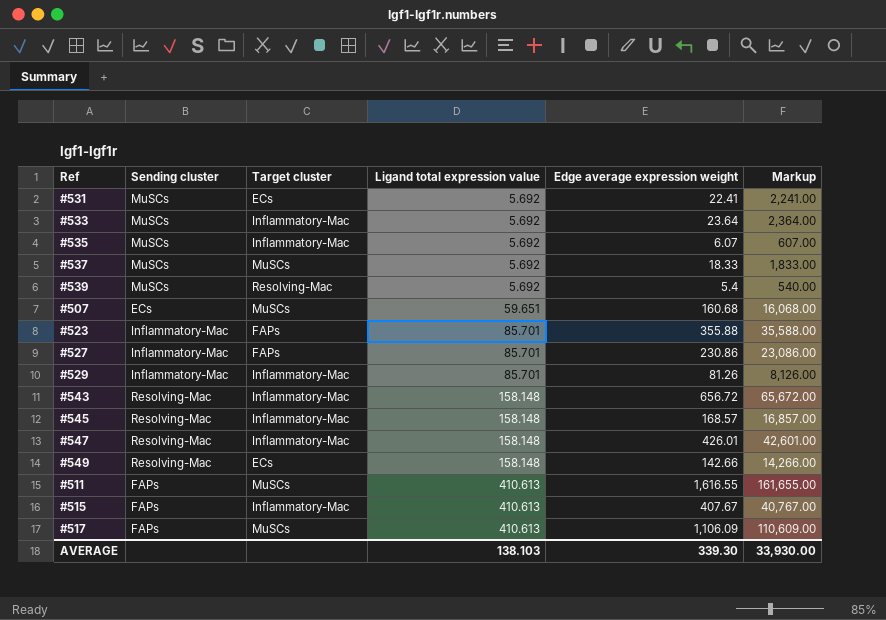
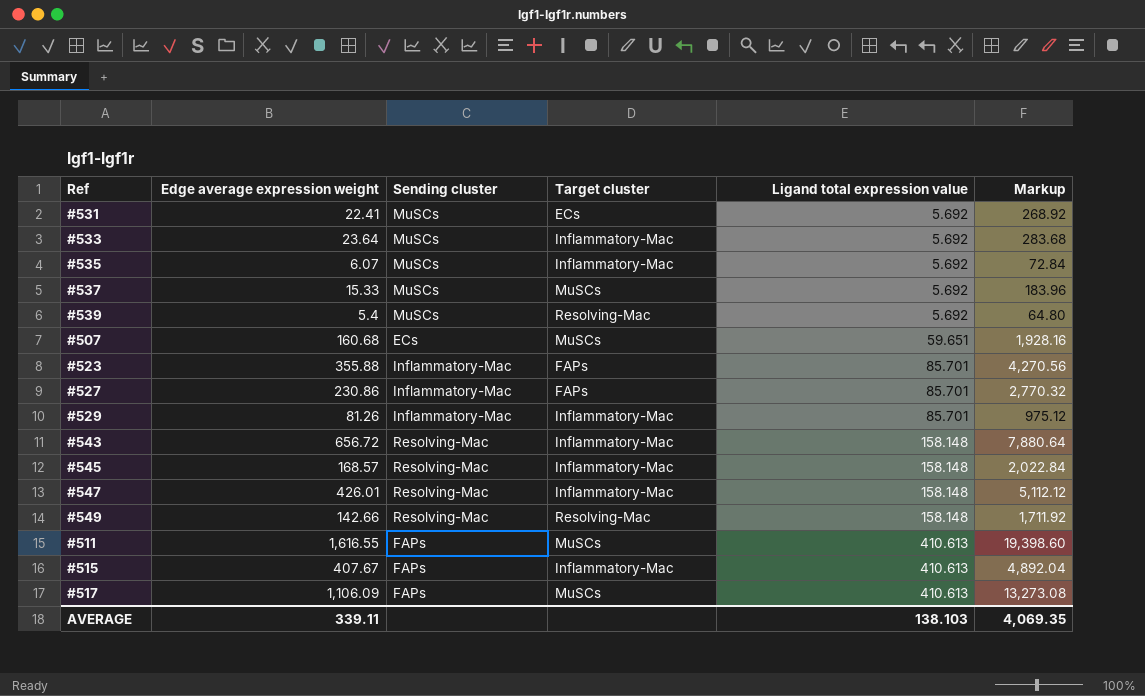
column Edge average expression weight | position: 5 -> 2
column Markup | formula: [Edge average expression weight] * 100 -> [Edge average expression weight] * 12
#537 | Edge average expression weight: 18.33 -> 15.33
#549 | Target cluster: ECs -> Resolving-Mac
AVERAGE | Edge average expression weight: 339.30 -> 339.11
AVERAGE | Markup: 33,930.00 -> 4,069.35

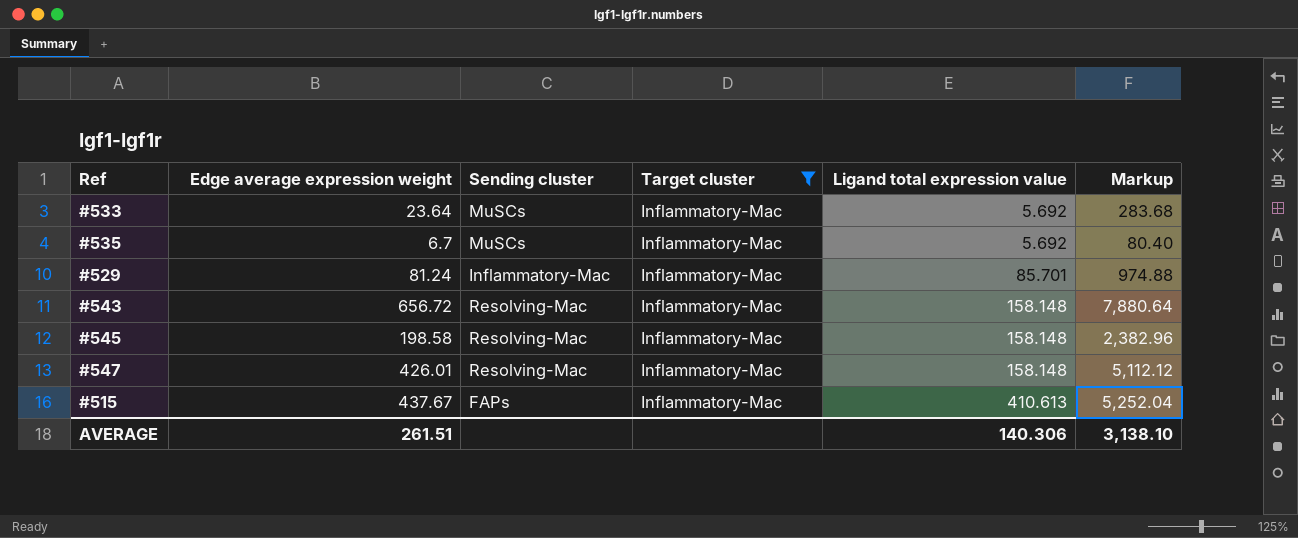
filter: none -> Target cluster = Inflammatory-Mac
#535 | Edge average expression weight: 6.07 -> 6.7
#535 | Markup: 72.84 -> 80.40
#529 | Edge average expression weight: 81.26 -> 81.24
#529 | Markup: 975.12 -> 974.88
#545 | Edge average expression weight: 168.57 -> 198.58
#545 | Markup: 2,022.84 -> 2,382.96
#515 | Edge average expression weight: 407.67 -> 437.67
#515 | Markup: 4,892.04 -> 5,252.04
AVERAGE | Edge average expression weight: 339.11 -> 261.51
AVERAGE | Ligand total expression value: 138.103 -> 140.306
AVERAGE | Markup: 4,069.35 -> 3,138.10

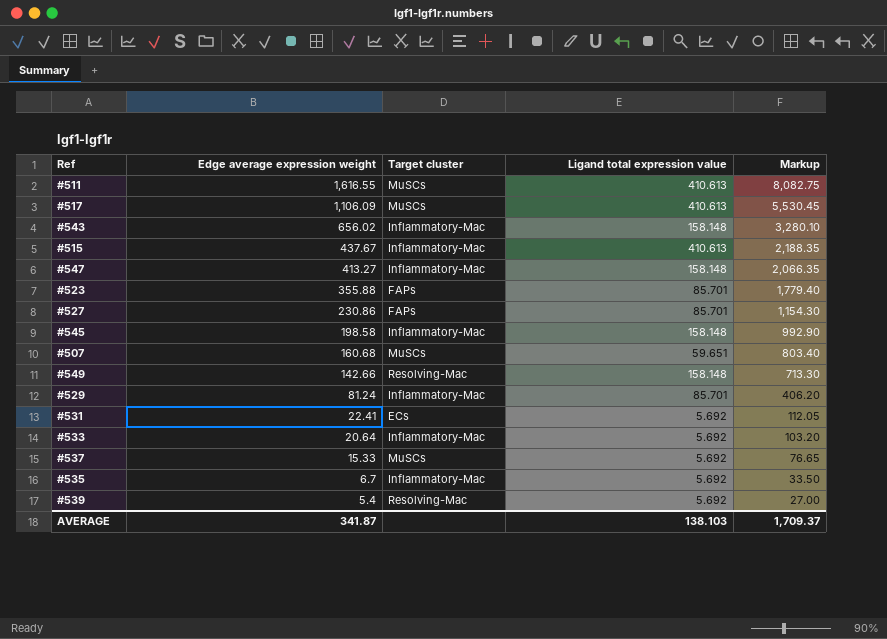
filter: Target cluster = Inflammatory-Mac -> none
row order: Ligand total expression value ascending -> Edge average expression weight descending
column Sending cluster | position: 3 -> none
column Markup | formula: [Edge average expression weight] * 12 -> [Edge average expression weight] * 5
#543 | Edge average expression weight: 656.72 -> 656.02
#547 | Edge average expression weight: 426.01 -> 413.27
#533 | Edge average expression weight: 23.64 -> 20.64
AVERAGE | Edge average expression weight: 261.51 -> 341.87
AVERAGE | Ligand total expression value: 140.306 -> 138.103
AVERAGE | Markup: 3,138.10 -> 1,709.37

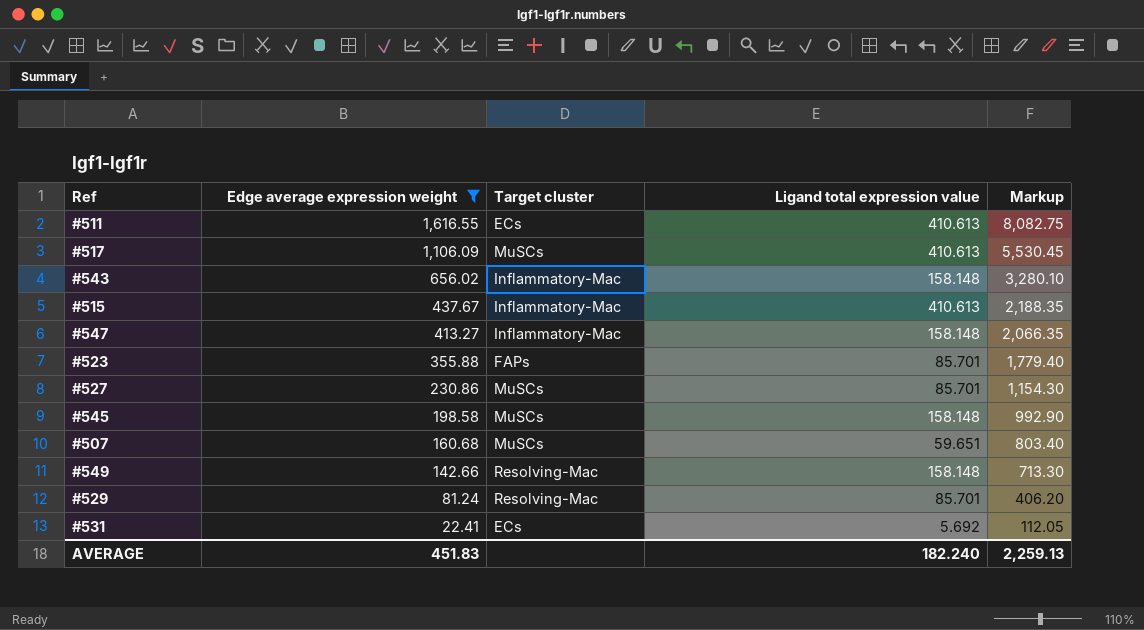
filter: none -> Edge average expression weight >= 22.41
#511 | Target cluster: MuSCs -> ECs
#527 | Target cluster: FAPs -> MuSCs
#545 | Target cluster: Inflammatory-Mac -> MuSCs
#529 | Target cluster: Inflammatory-Mac -> Resolving-Mac
AVERAGE | Edge average expression weight: 341.87 -> 451.83
AVERAGE | Ligand total expression value: 138.103 -> 182.240
AVERAGE | Markup: 1,709.37 -> 2,259.13

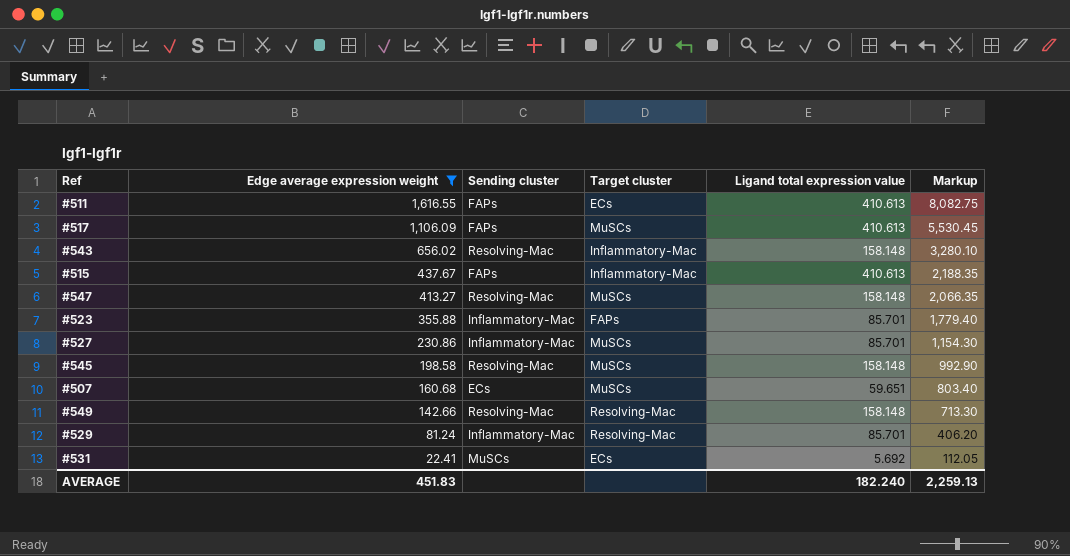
column Sending cluster | position: none -> 3
#547 | Target cluster: Inflammatory-Mac -> MuSCs

